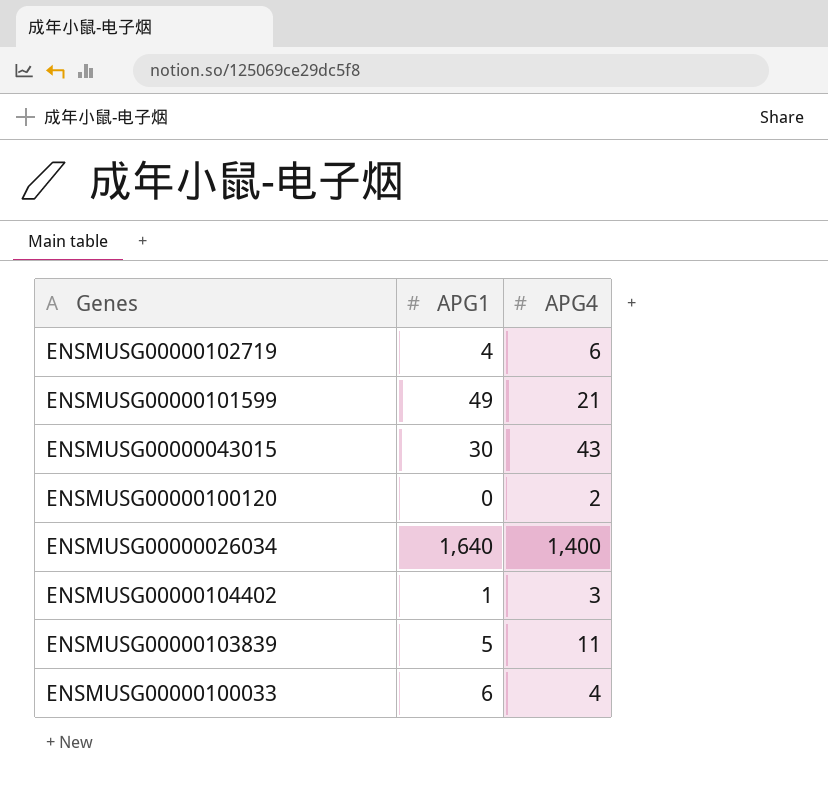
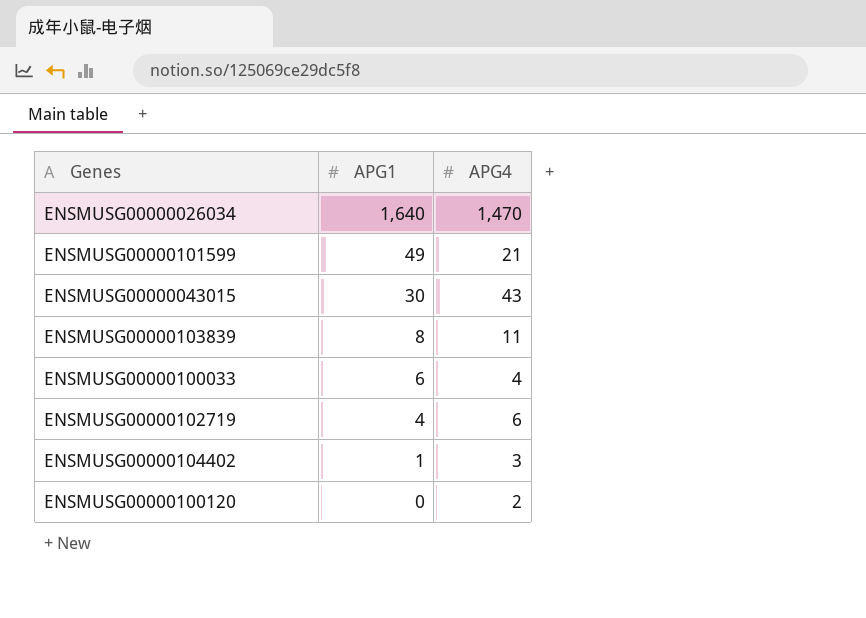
row order: none -> APG1 descending
ENSMUSG00000026034 | APG4: 1,400 -> 1,470
ENSMUSG00000103839 | APG1: 5 -> 8

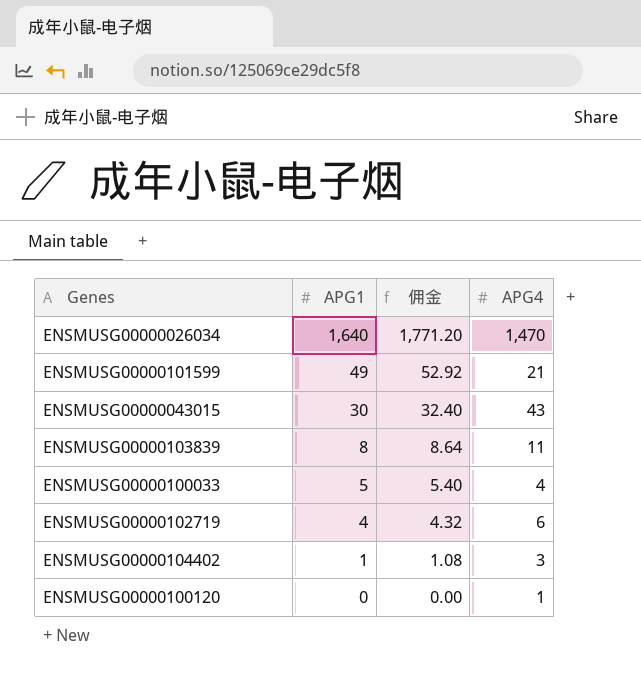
column 佣金 | formula: none -> [APG1] * 1.08
ENSMUSG00000100033 | APG1: 6 -> 5
ENSMUSG00000100120 | APG4: 2 -> 1

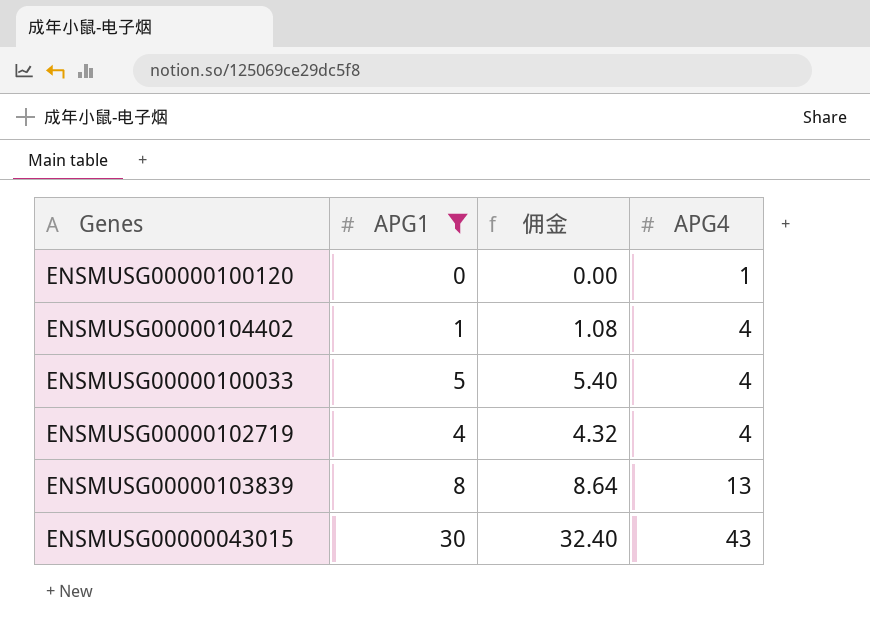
filter: none -> APG1 <= 30
row order: APG1 descending -> APG4 ascending
ENSMUSG00000104402 | APG4: 3 -> 4
ENSMUSG00000102719 | APG4: 6 -> 4
ENSMUSG00000103839 | APG4: 11 -> 13

